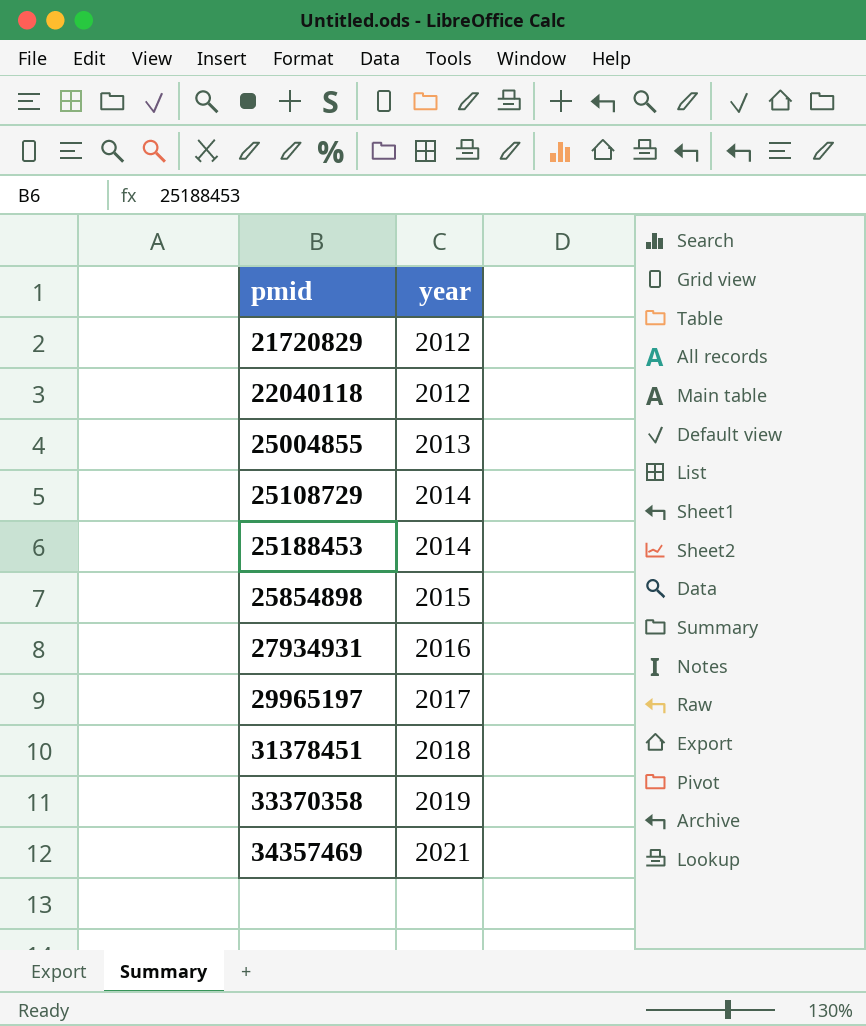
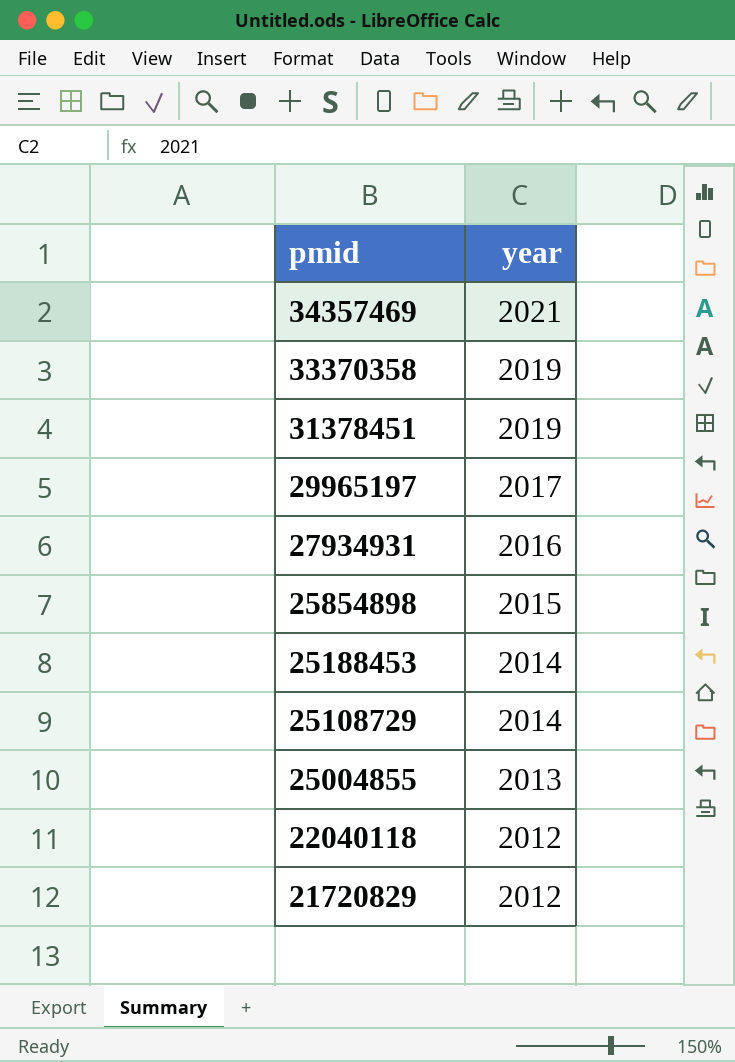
row order: pmid ascending -> pmid descending
31378451 | year: 2018 -> 2019

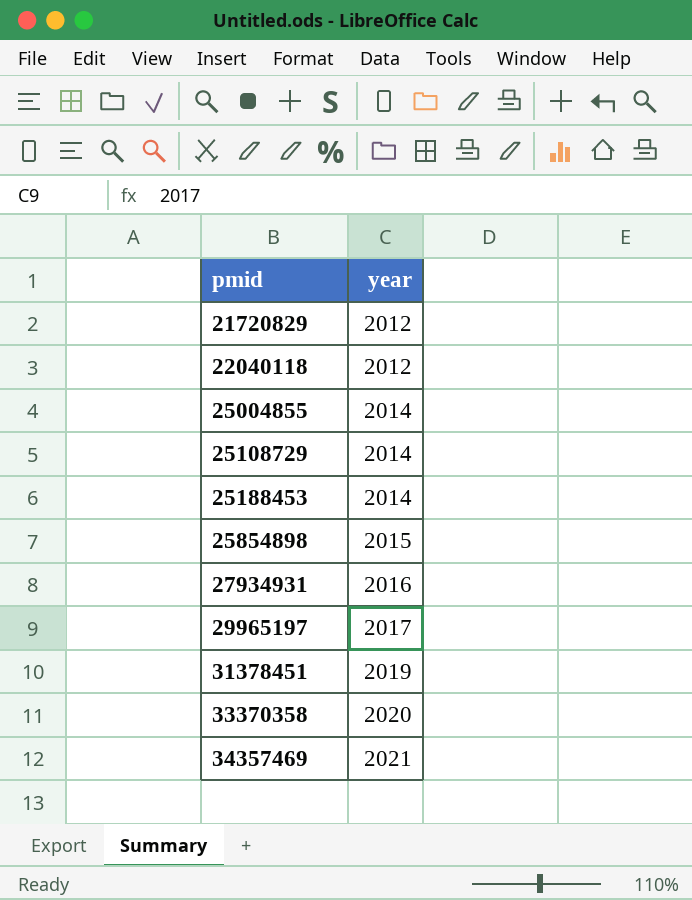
row order: pmid descending -> pmid ascending
25004855 | year: 2013 -> 2014
33370358 | year: 2019 -> 2020

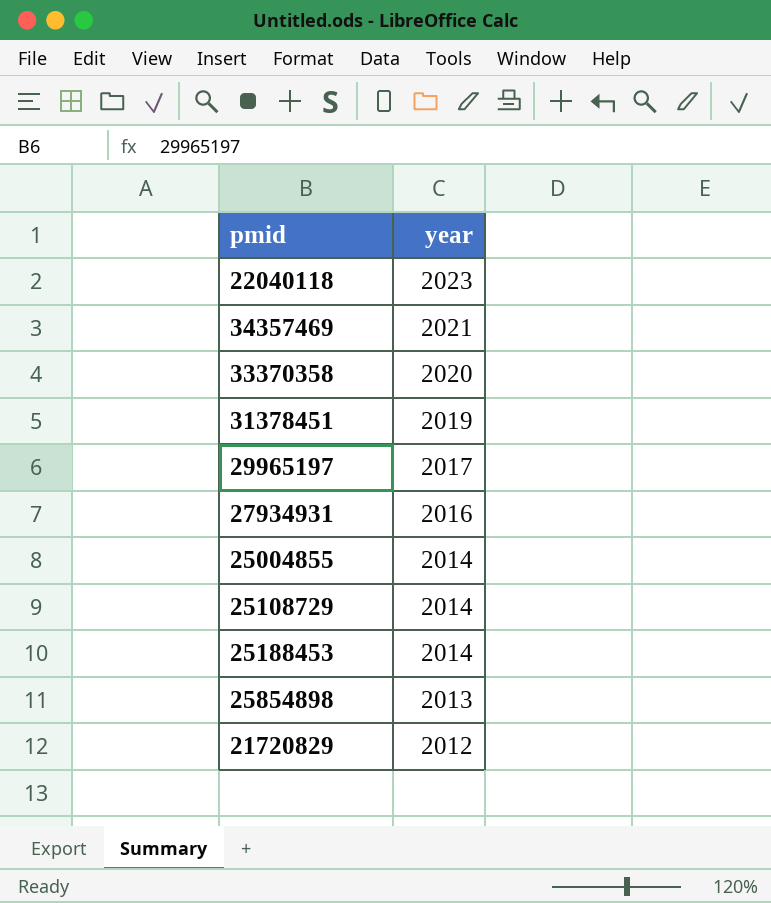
row order: pmid ascending -> year descending
22040118 | year: 2012 -> 2023
25854898 | year: 2015 -> 2013

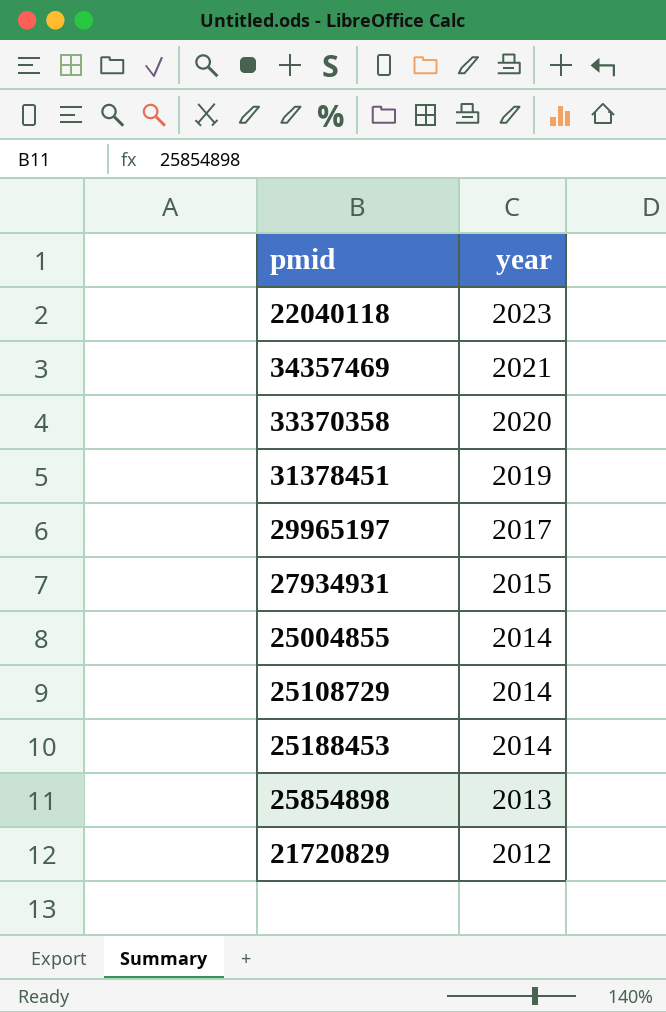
27934931 | year: 2016 -> 2015

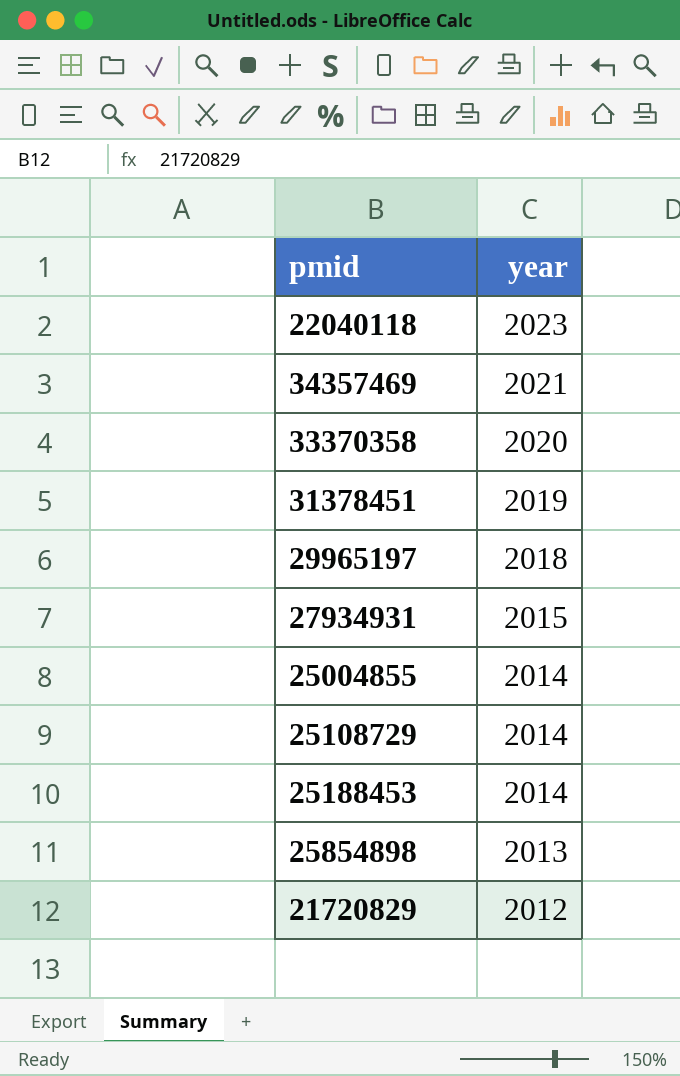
29965197 | year: 2017 -> 2018

